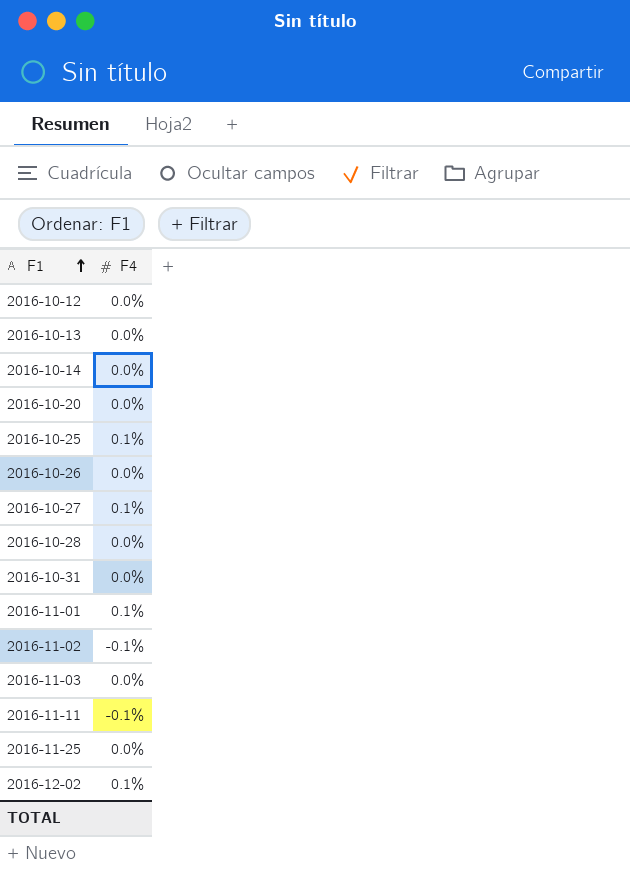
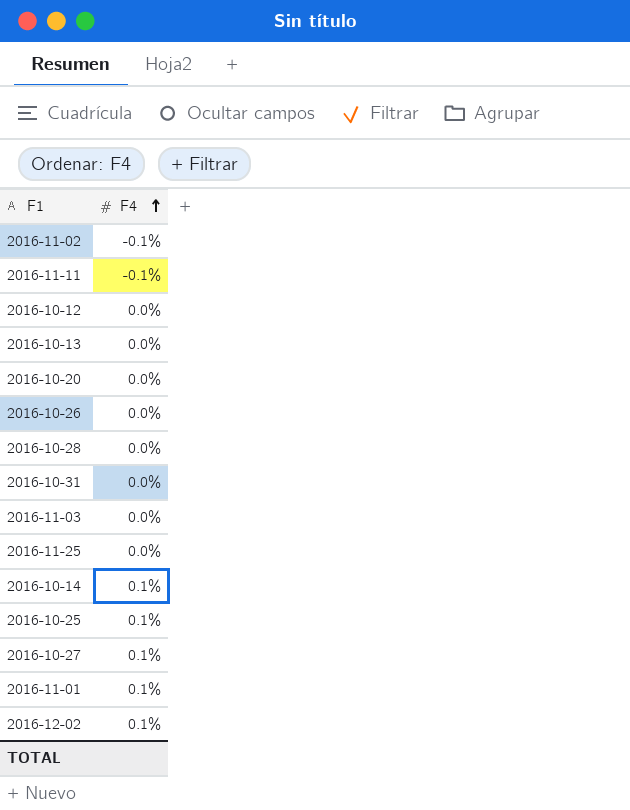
row order: F1 ascending -> F4 ascending
2016-10-14 | F4: 0.0% -> 0.1%

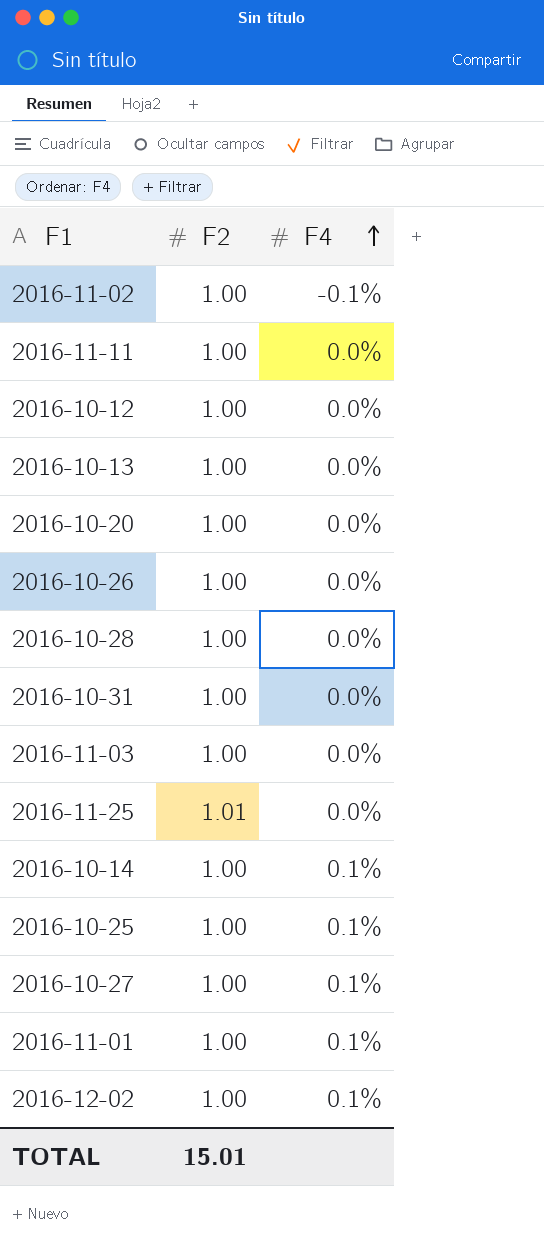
column F2 | position: none -> 2
2016-11-11 | F4: -0.1% -> 0.0%

